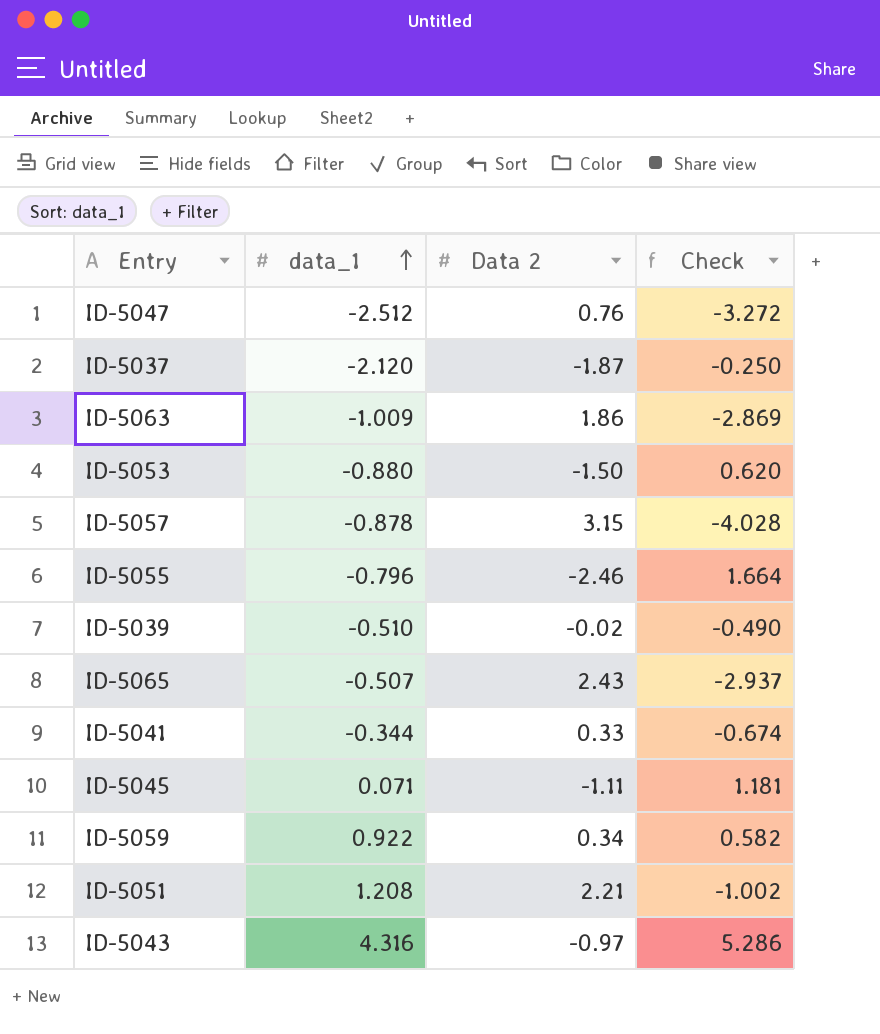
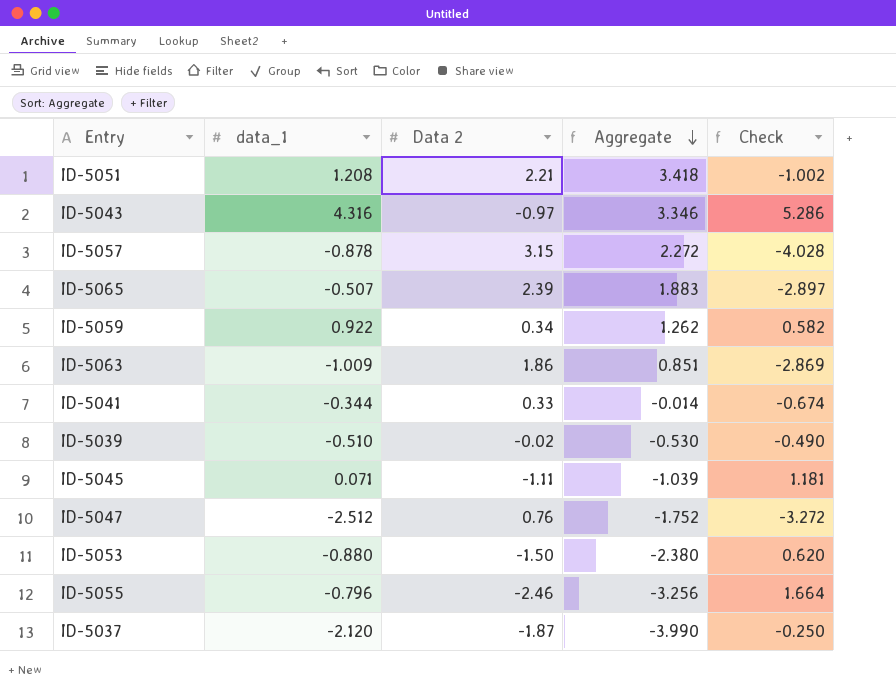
row order: data_1 ascending -> Aggregate descending
column Aggregate | formula: none -> [data_1] + [Data 2]
ID-5065 | Data 2: 2.43 -> 2.39
ID-5065 | Check: -2.937 -> -2.897

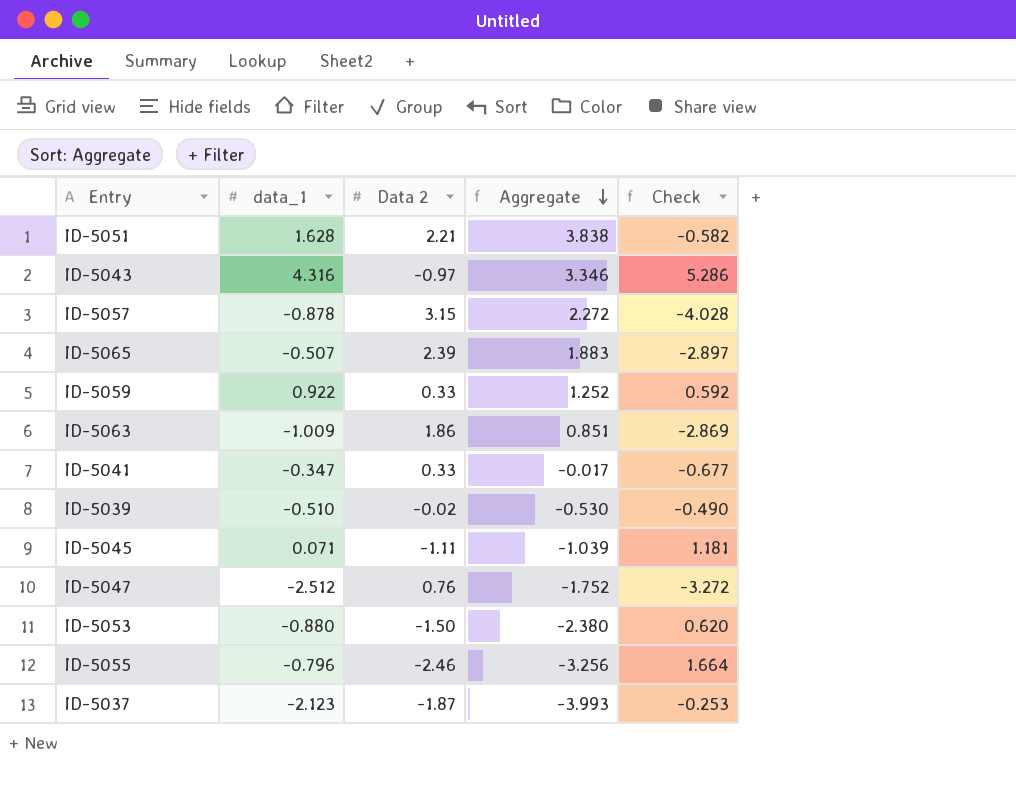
ID-5051 | data_1: 1.208 -> 1.628
ID-5051 | Aggregate: 3.418 -> 3.838
ID-5051 | Check: -1.002 -> -0.582
ID-5059 | Data 2: 0.34 -> 0.33
ID-5059 | Aggregate: 1.262 -> 1.252
ID-5059 | Check: 0.582 -> 0.592
ID-5041 | data_1: -0.344 -> -0.347
ID-5041 | Aggregate: -0.014 -> -0.017
ID-5041 | Check: -0.674 -> -0.677
ID-5037 | data_1: -2.120 -> -2.123
ID-5037 | Aggregate: -3.990 -> -3.993
ID-5037 | Check: -0.250 -> -0.253

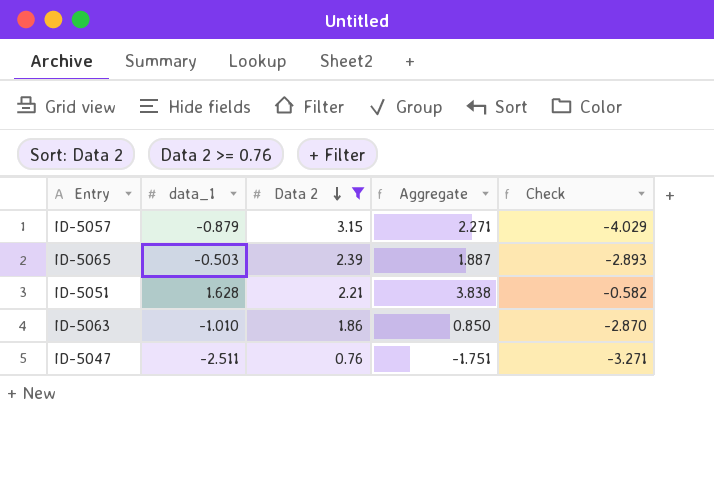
filter: none -> Data 2 >= 0.76
row order: Aggregate descending -> Data 2 descending
ID-5057 | data_1: -0.878 -> -0.879
ID-5057 | Aggregate: 2.272 -> 2.271
ID-5057 | Check: -4.028 -> -4.029
ID-5065 | data_1: -0.507 -> -0.503
ID-5065 | Aggregate: 1.883 -> 1.887
ID-5065 | Check: -2.897 -> -2.893
ID-5063 | data_1: -1.009 -> -1.010
ID-5063 | Aggregate: 0.851 -> 0.850
ID-5063 | Check: -2.869 -> -2.870
ID-5047 | data_1: -2.512 -> -2.511
ID-5047 | Aggregate: -1.752 -> -1.751
ID-5047 | Check: -3.272 -> -3.271

